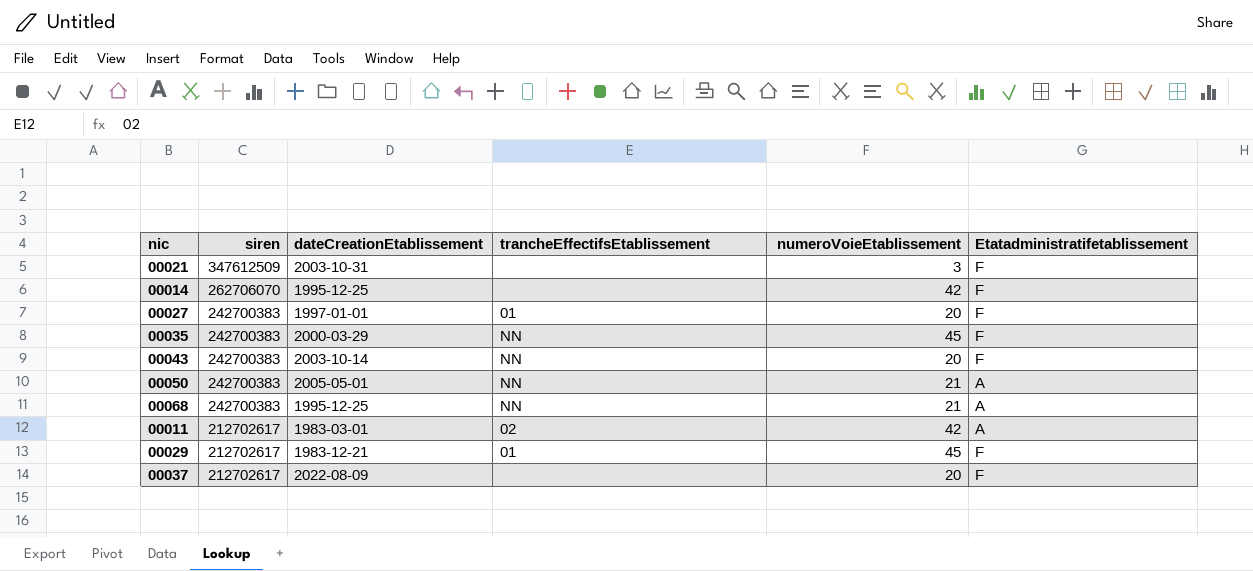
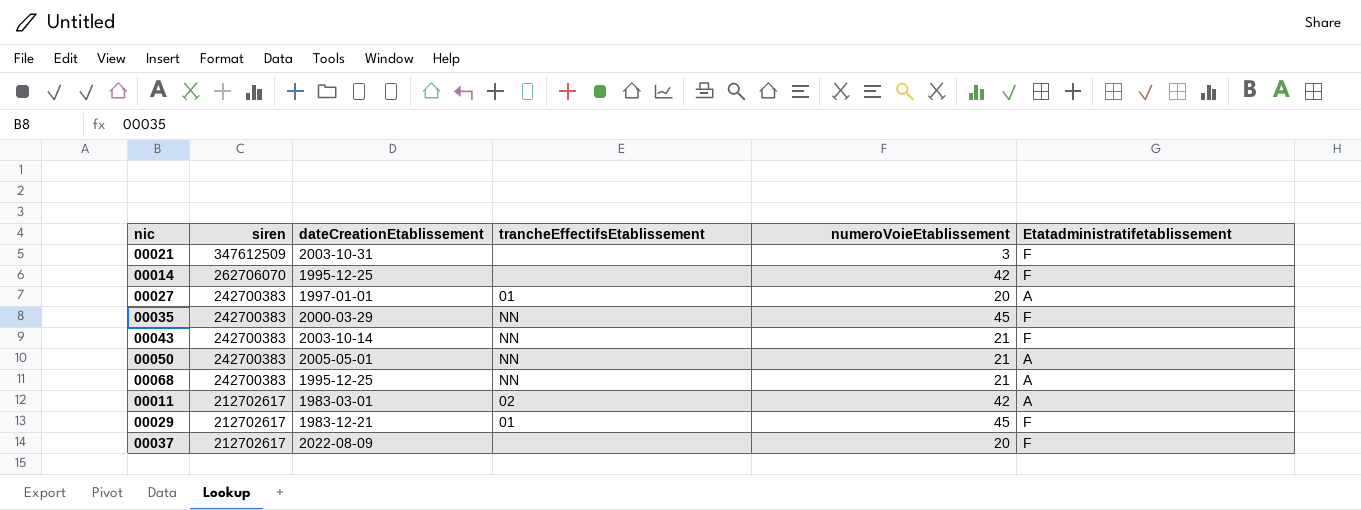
00027 | Etatadministratifetablissement: F -> A
00043 | numeroVoieEtablissement: 20 -> 21

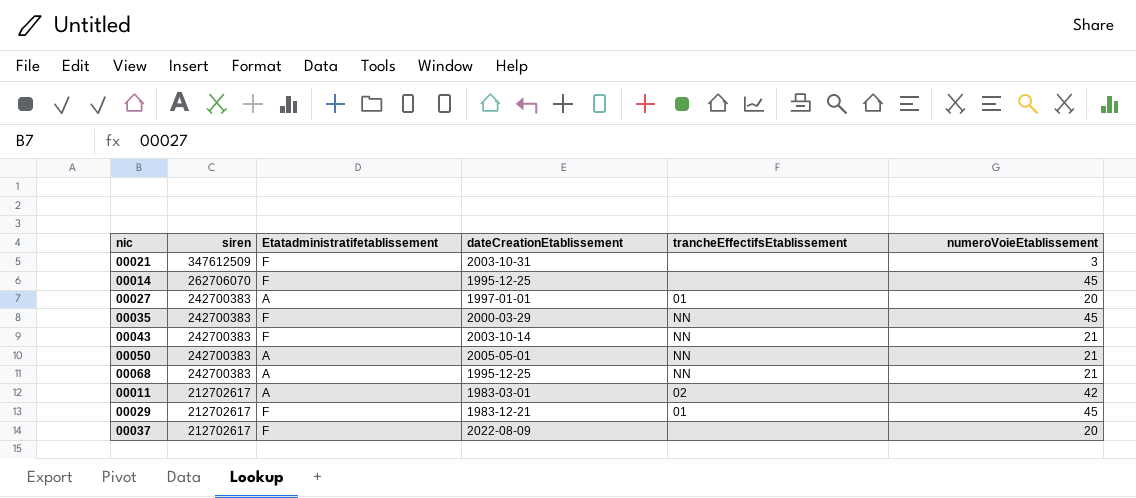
column Etatadministratifetablissement | position: 6 -> 3
00014 | numeroVoieEtablissement: 42 -> 45

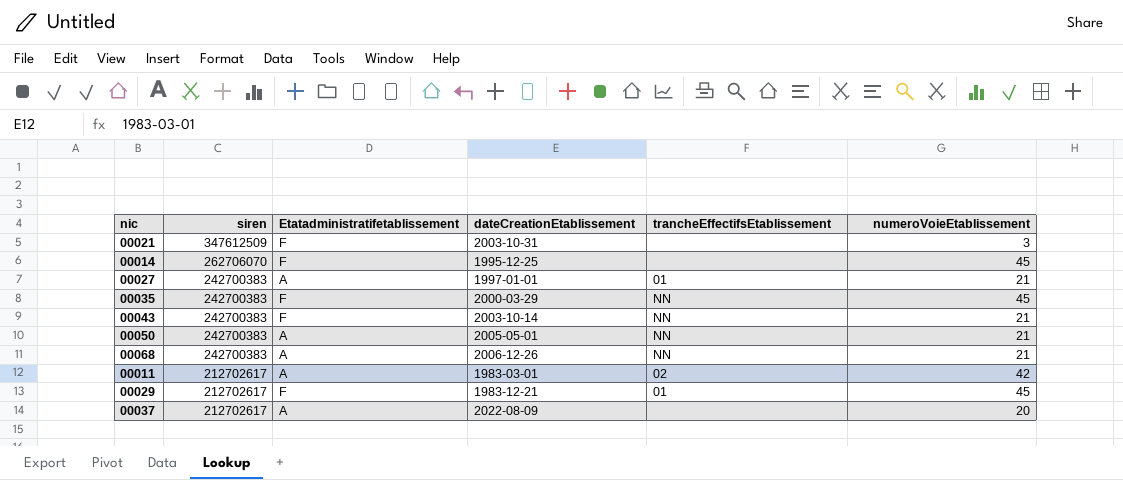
00027 | numeroVoieEtablissement: 20 -> 21
00068 | dateCreationEtablissement: 1995-12-25 -> 2006-12-26
00037 | Etatadministratifetablissement: F -> A

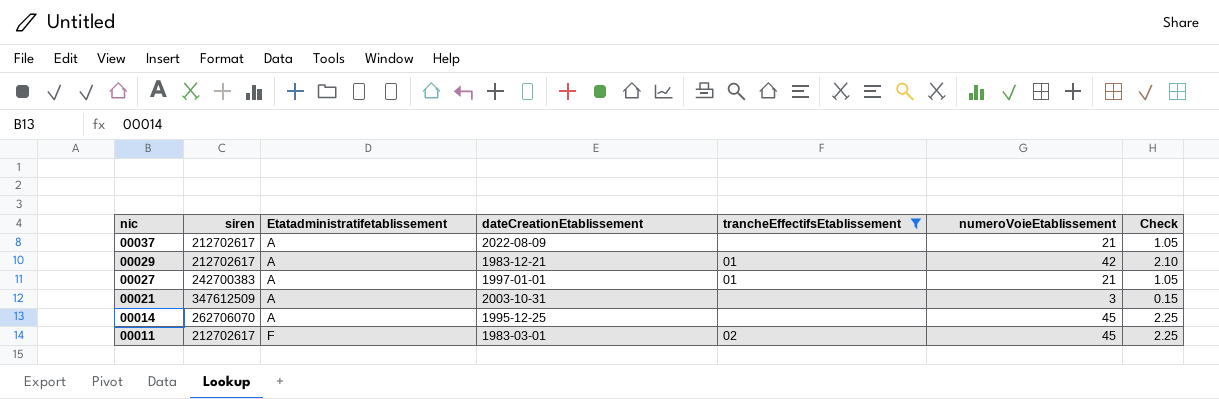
filter: none -> trancheEffectifsEtablissement != NN
row order: siren descending -> nic descending
column Check | formula: none -> [numeroVoieEtablissement] * 0.05
00037 | numeroVoieEtablissement: 20 -> 21
00029 | Etatadministratifetablissement: F -> A
00029 | numeroVoieEtablissement: 45 -> 42
00021 | Etatadministratifetablissement: F -> A
00014 | Etatadministratifetablissement: F -> A
00011 | Etatadministratifetablissement: A -> F
00011 | numeroVoieEtablissement: 42 -> 45

